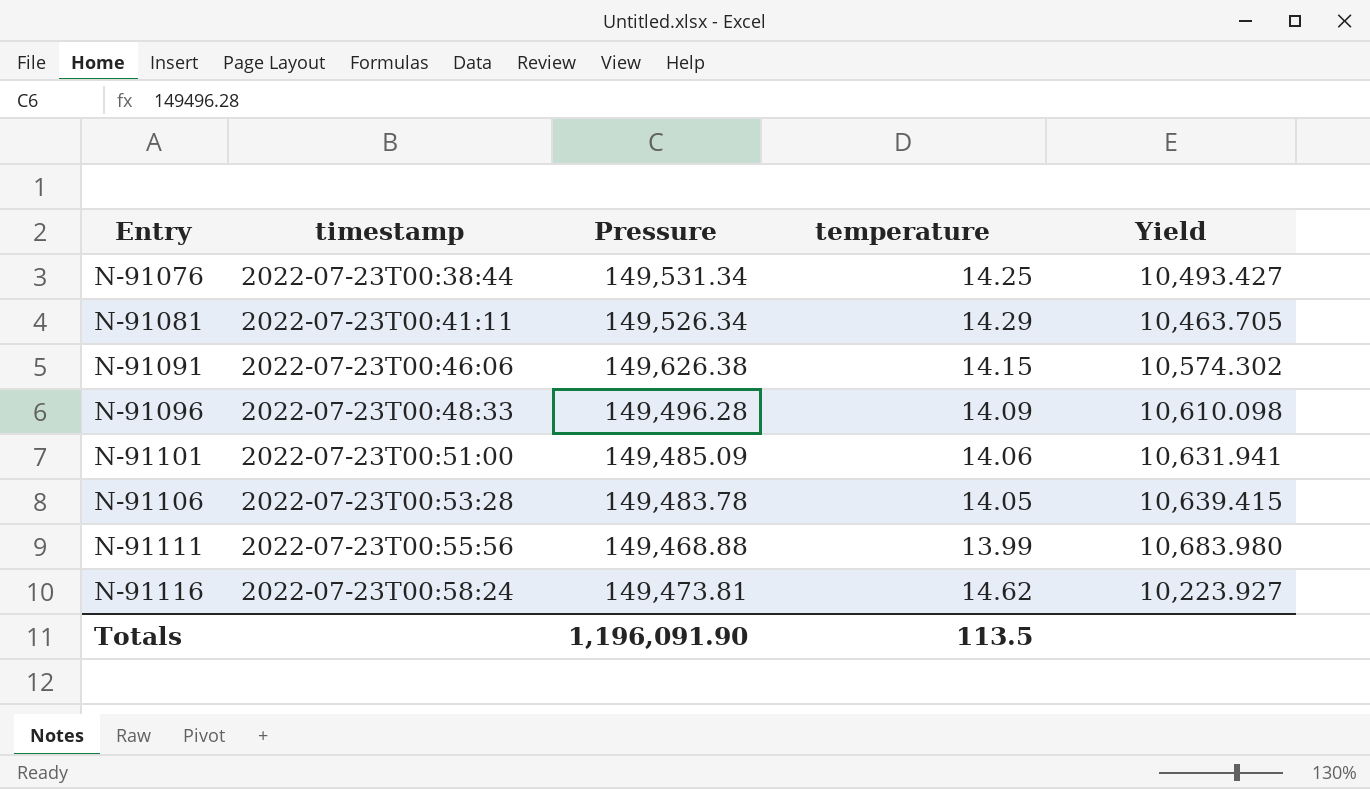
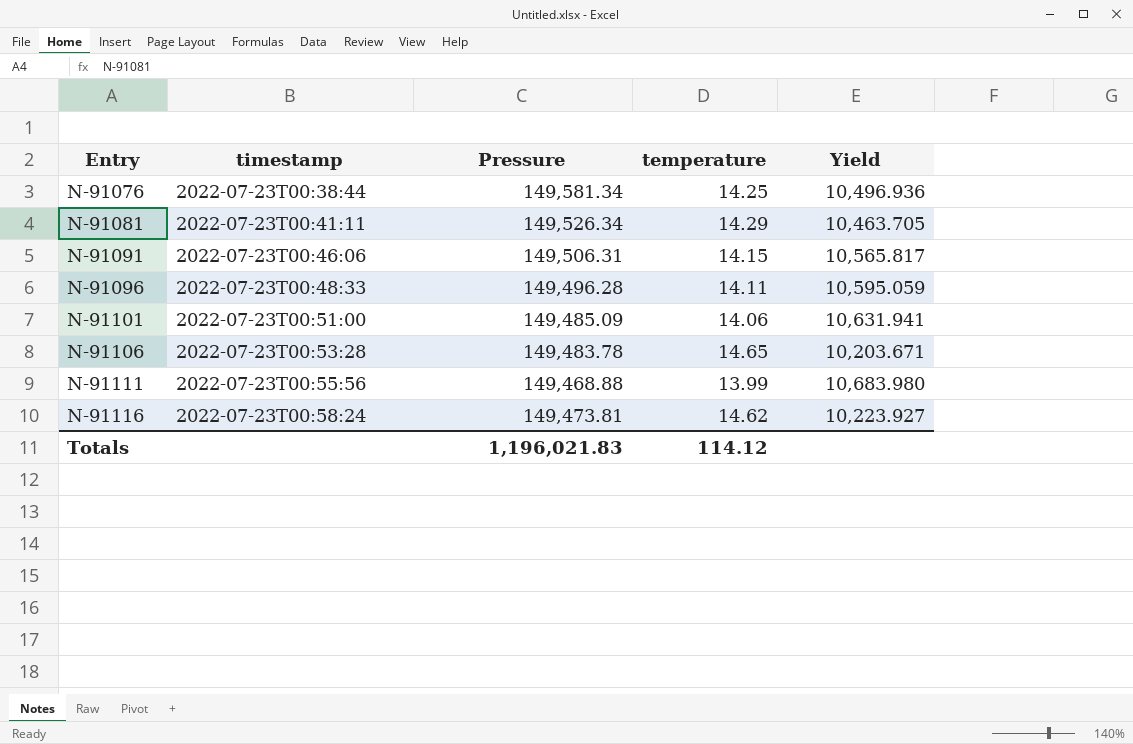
N-91076 | Pressure: 149,531.34 -> 149,581.34
N-91076 | Yield: 10,493.427 -> 10,496.936
N-91091 | Pressure: 149,626.38 -> 149,506.31
N-91091 | Yield: 10,574.302 -> 10,565.817
N-91096 | temperature: 14.09 -> 14.11
N-91096 | Yield: 10,610.098 -> 10,595.059
N-91106 | temperature: 14.05 -> 14.65
N-91106 | Yield: 10,639.415 -> 10,203.671
Totals | Pressure: 1,196,091.90 -> 1,196,021.83
Totals | temperature: 113.5 -> 114.12

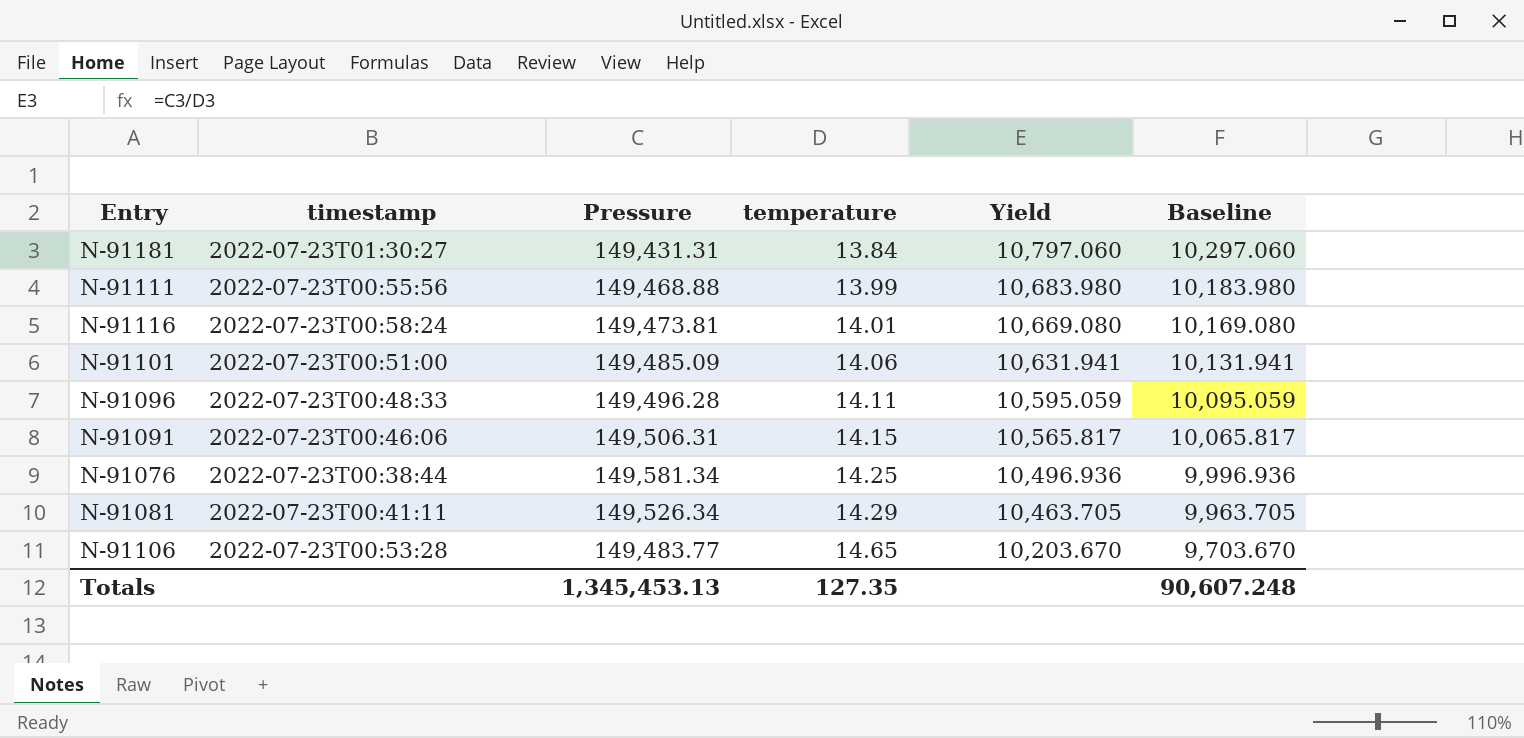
row order: Entry ascending -> temperature ascending
column Baseline | formula: none -> [Yield] - 500
row N-91181: none -> 2022-07-23T01:30:27 | 149,431.31 | 13.84 | 10,797.060 | 10,297.060
N-91116 | temperature: 14.62 -> 14.01
N-91116 | Yield: 10,223.927 -> 10,669.080
N-91106 | Pressure: 149,483.78 -> 149,483.77
N-91106 | Yield: 10,203.671 -> 10,203.670
Totals | Pressure: 1,196,021.83 -> 1,345,453.13
Totals | temperature: 114.12 -> 127.35

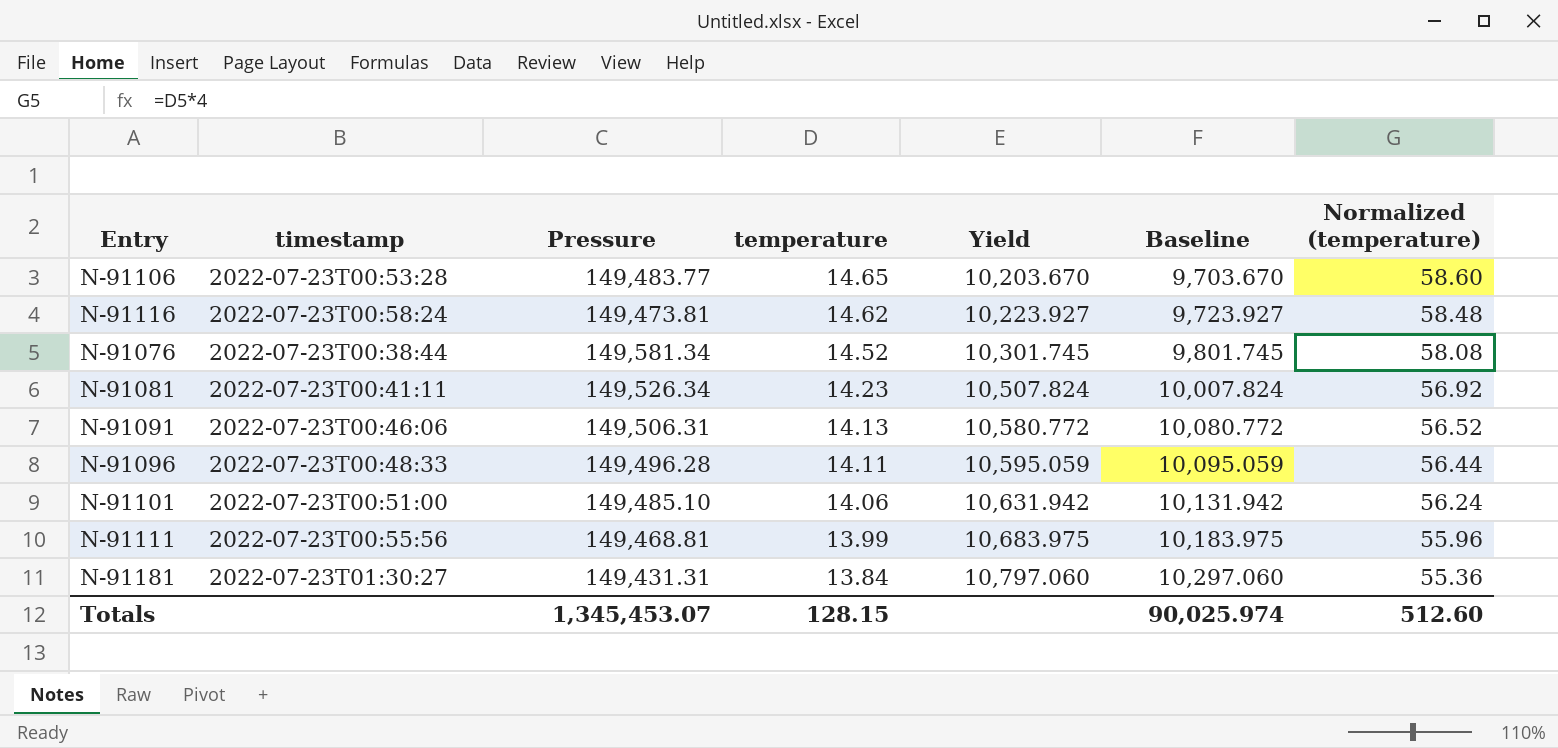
row order: temperature ascending -> temperature descending
column Normalized (temperature) | formula: none -> [temperature] * 4
N-91116 | temperature: 14.01 -> 14.62
N-91116 | Yield: 10,669.080 -> 10,223.927
N-91116 | Baseline: 10,169.080 -> 9,723.927
N-91076 | temperature: 14.25 -> 14.52
N-91076 | Yield: 10,496.936 -> 10,301.745
N-91076 | Baseline: 9,996.936 -> 9,801.745
N-91081 | temperature: 14.29 -> 14.23
N-91081 | Yield: 10,463.705 -> 10,507.824
N-91081 | Baseline: 9,963.705 -> 10,007.824
N-91091 | temperature: 14.15 -> 14.13
N-91091 | Yield: 10,565.817 -> 10,580.772
N-91091 | Baseline: 10,065.817 -> 10,080.772
N-91101 | Pressure: 149,485.09 -> 149,485.10
N-91101 | Yield: 10,631.941 -> 10,631.942
N-91101 | Baseline: 10,131.941 -> 10,131.942
N-91111 | Pressure: 149,468.88 -> 149,468.81
N-91111 | Yield: 10,683.980 -> 10,683.975
N-91111 | Baseline: 10,183.980 -> 10,183.975
Totals | Pressure: 1,345,453.13 -> 1,345,453.07
Totals | temperature: 127.35 -> 128.15
Totals | Baseline: 90,607.248 -> 90,025.974

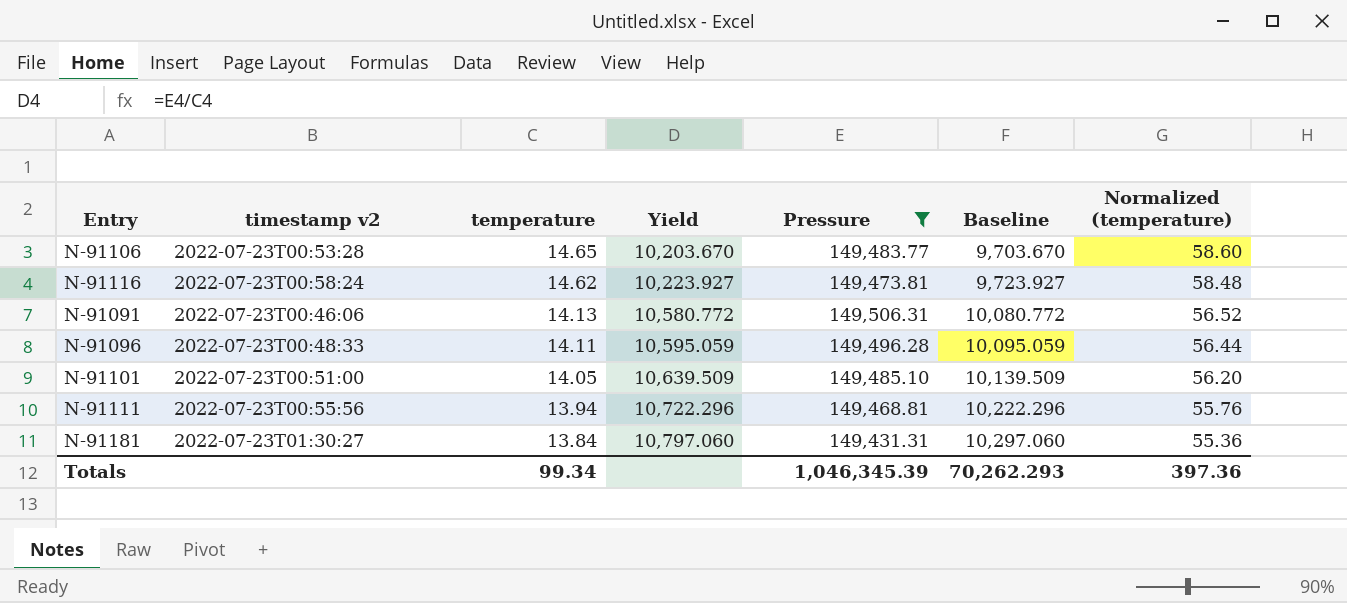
filter: none -> Pressure <= 149,506.31
column name: timestamp -> timestamp v2
column Pressure | position: 3 -> 5
N-91101 | temperature: 14.06 -> 14.05
N-91101 | Yield: 10,631.942 -> 10,639.509
N-91101 | Baseline: 10,131.942 -> 10,139.509
N-91101 | Normalized (temperature): 56.24 -> 56.20
N-91111 | temperature: 13.99 -> 13.94
N-91111 | Yield: 10,683.975 -> 10,722.296
N-91111 | Baseline: 10,183.975 -> 10,222.296
N-91111 | Normalized (temperature): 55.96 -> 55.76
Totals | temperature: 128.15 -> 99.34
Totals | Pressure: 1,345,453.07 -> 1,046,345.39
Totals | Baseline: 90,025.974 -> 70,262.293
Totals | Normalized (temperature): 512.60 -> 397.36

